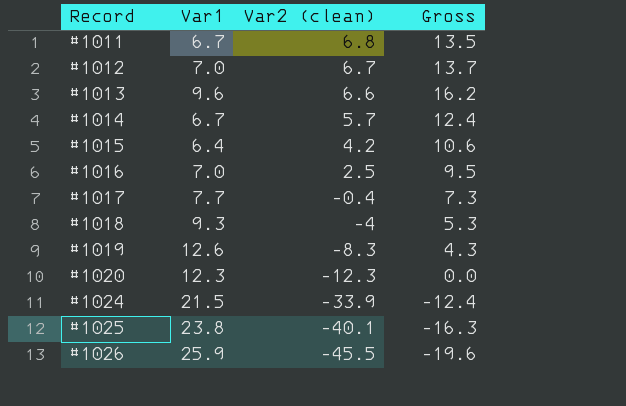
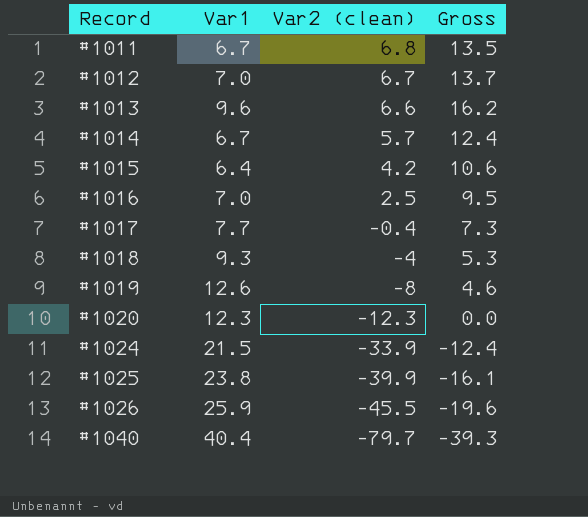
#1019 | Var2 (clean): -8.3 -> -8
#1019 | Gross: 4.3 -> 4.6
#1025 | Var2 (clean): -40.1 -> -39.9
#1025 | Gross: -16.3 -> -16.1
row #1040: none -> 40.4 | -79.7 | -39.3

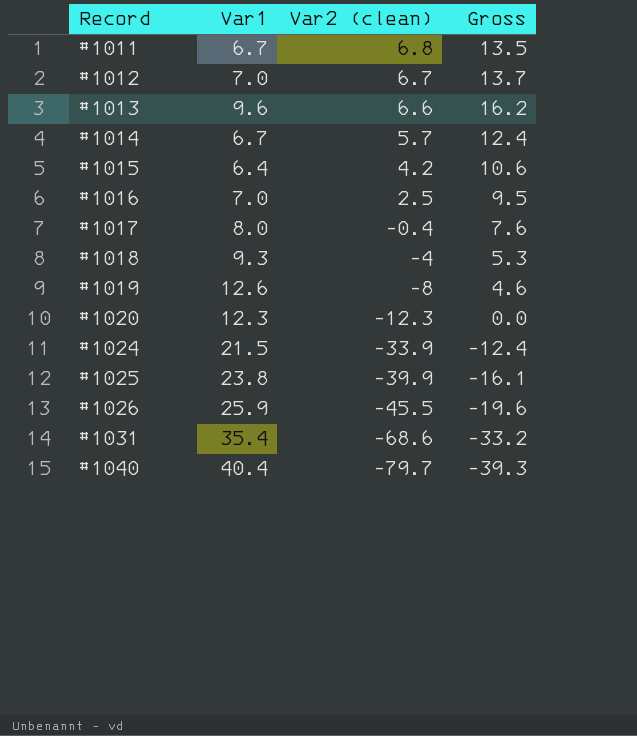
#1017 | Var1: 7.7 -> 8.0
#1017 | Gross: 7.3 -> 7.6
row #1031: none -> 35.4 | -68.6 | -33.2

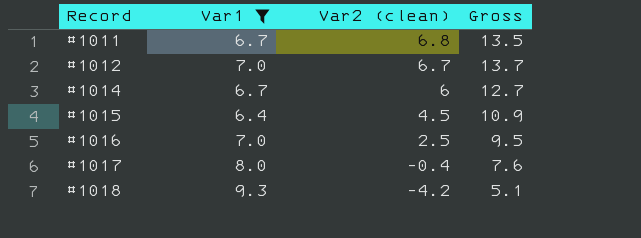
filter: none -> Var1 <= 9.3
#1014 | Var2 (clean): 5.7 -> 6
#1014 | Gross: 12.4 -> 12.7
#1015 | Var2 (clean): 4.2 -> 4.5
#1015 | Gross: 10.6 -> 10.9
#1018 | Var2 (clean): -4 -> -4.2
#1018 | Gross: 5.3 -> 5.1

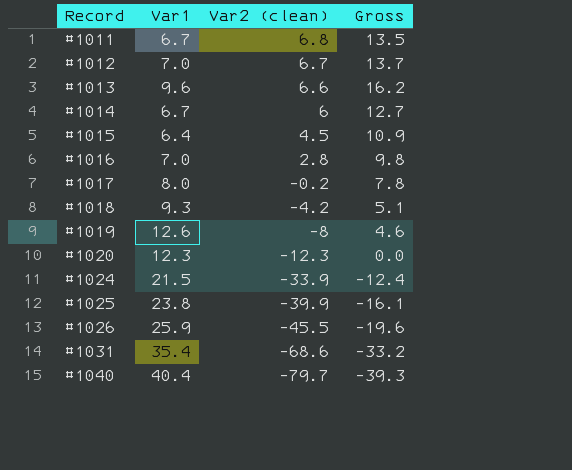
filter: Var1 <= 9.3 -> none
#1016 | Var2 (clean): 2.5 -> 2.8
#1016 | Gross: 9.5 -> 9.8
#1017 | Var2 (clean): -0.4 -> -0.2
#1017 | Gross: 7.6 -> 7.8

